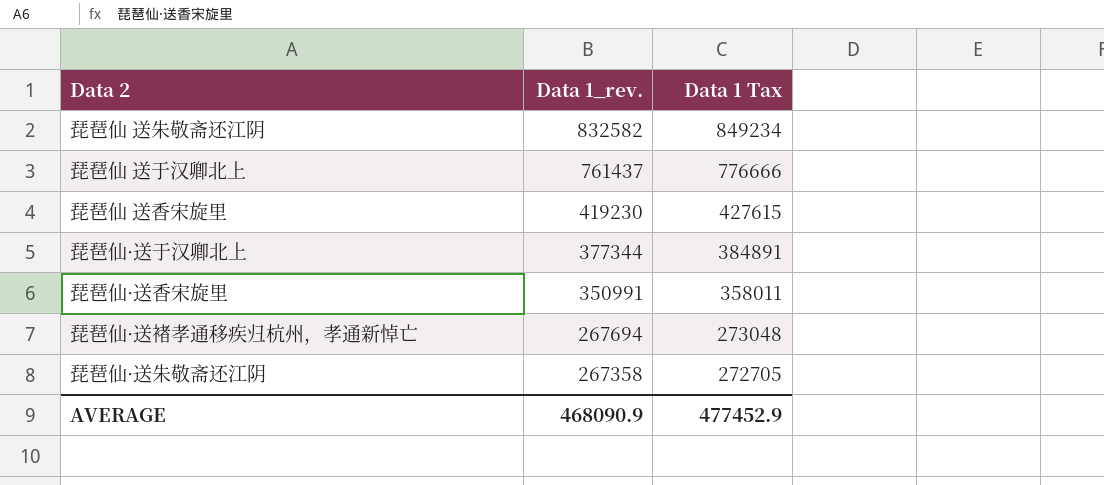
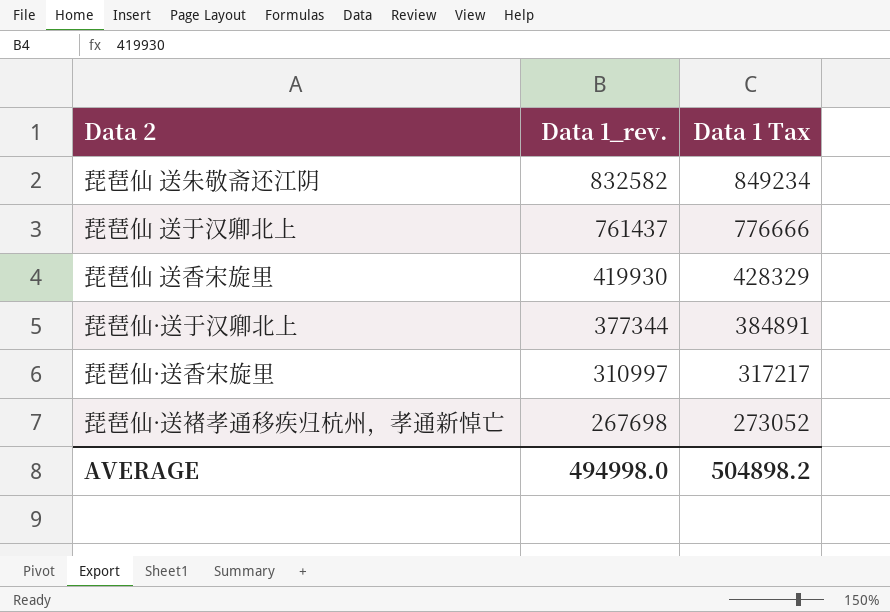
row 琵琶仙·送朱敬斋还江阴: 267358 | 272705 -> none
琵琶仙 送香宋旋里 | Data 1_rev.: 419230 -> 419930
琵琶仙 送香宋旋里 | Data 1 Tax: 427615 -> 428329
琵琶仙·送香宋旋里 | Data 1_rev.: 350991 -> 310997
琵琶仙·送香宋旋里 | Data 1 Tax: 358011 -> 317217
琵琶仙·送褚孝通移疾归杭州，孝通新悼亡 | Data 1_rev.: 267694 -> 267698
琵琶仙·送褚孝通移疾归杭州，孝通新悼亡 | Data 1 Tax: 273048 -> 273052
AVERAGE | Data 1_rev.: 468090.9 -> 494998.0
AVERAGE | Data 1 Tax: 477452.9 -> 504898.2

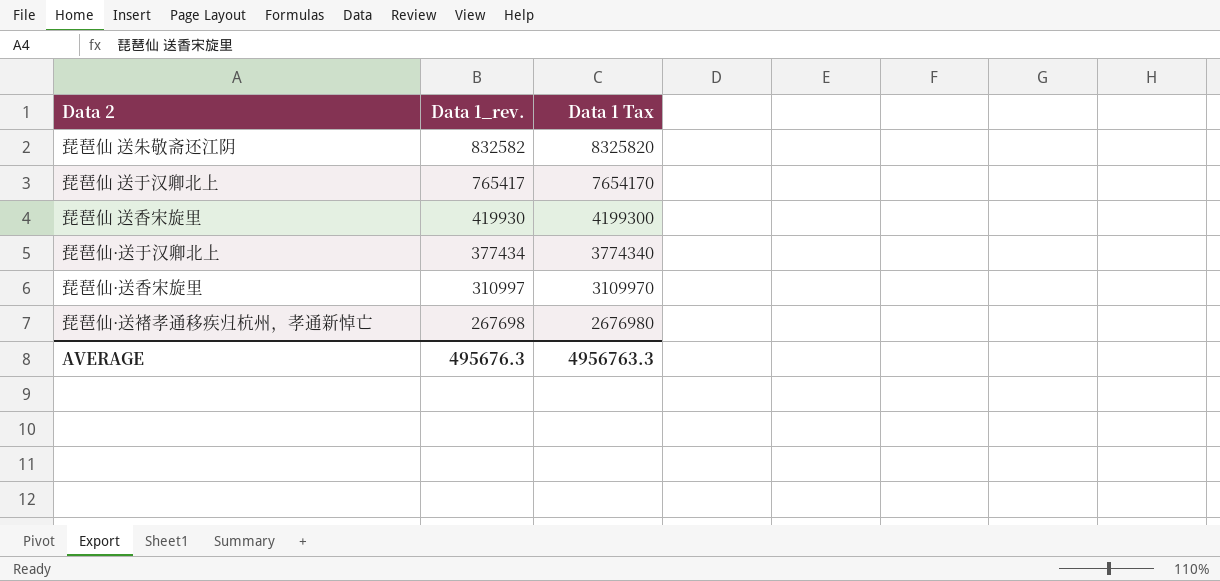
column Data 1 Tax | formula: [Data 1_rev.] * 1.02 -> [Data 1_rev.] * 10
琵琶仙 送于汉卿北上 | Data 1_rev.: 761437 -> 765417
琵琶仙·送于汉卿北上 | Data 1_rev.: 377344 -> 377434
AVERAGE | Data 1_rev.: 494998.0 -> 495676.3
AVERAGE | Data 1 Tax: 504898.2 -> 4956763.3

